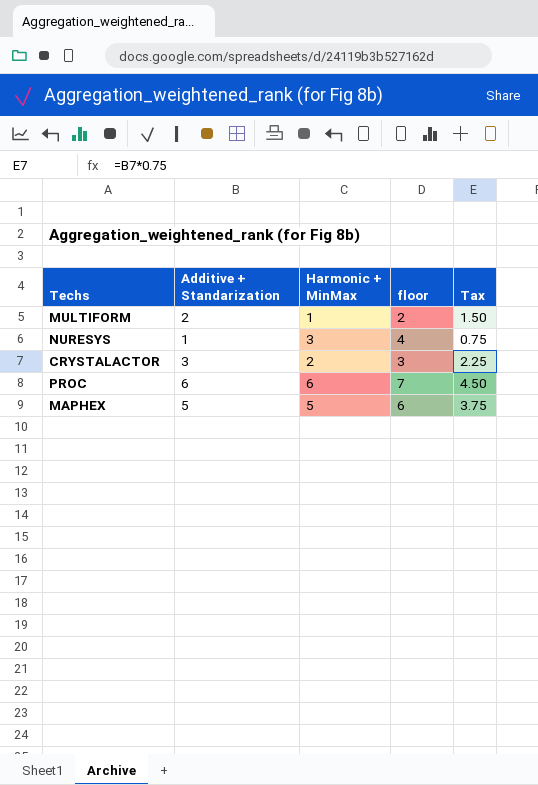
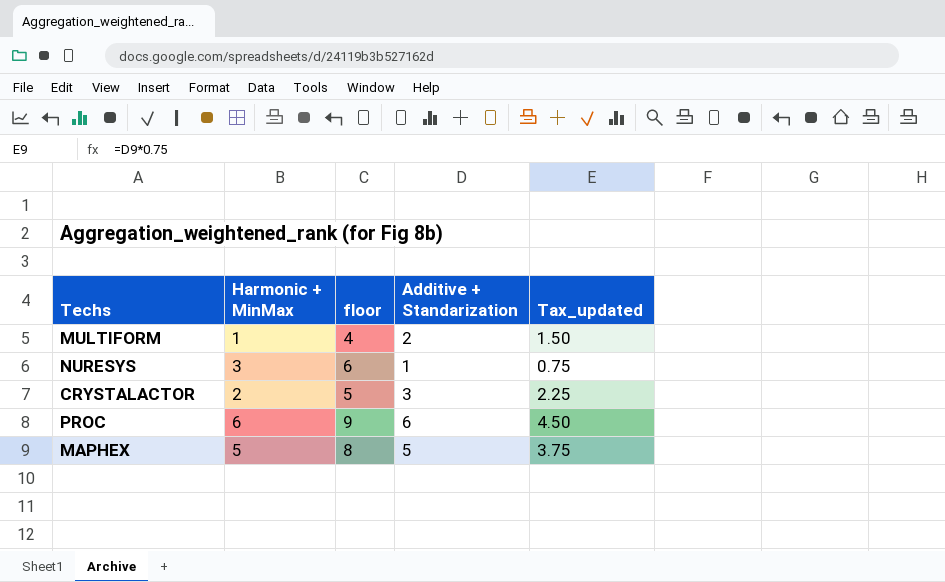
column floor | formula: [Harmonic + MinMax] + 1 -> [Harmonic + MinMax] + 3
column Additive + Standarization | position: 2 -> 4
column name: Tax -> Tax_updated

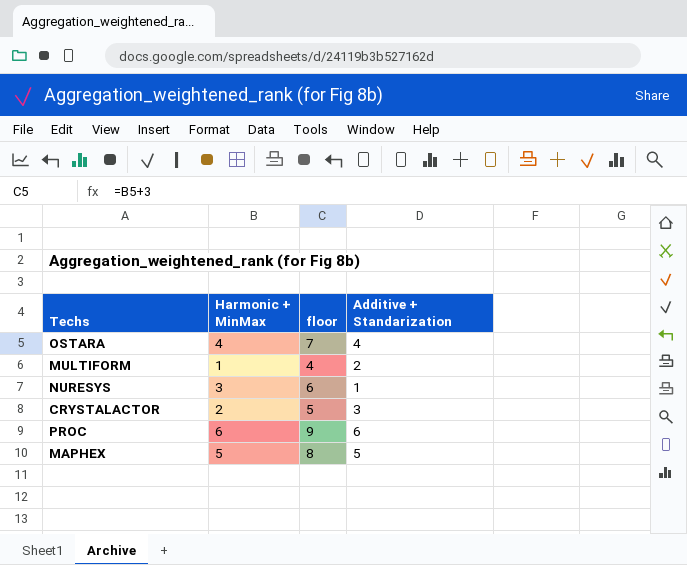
column Tax_updated | formula: [Additive + Standarization] * 0.75 -> none
row OSTARA: none -> 4 | 7 | 4

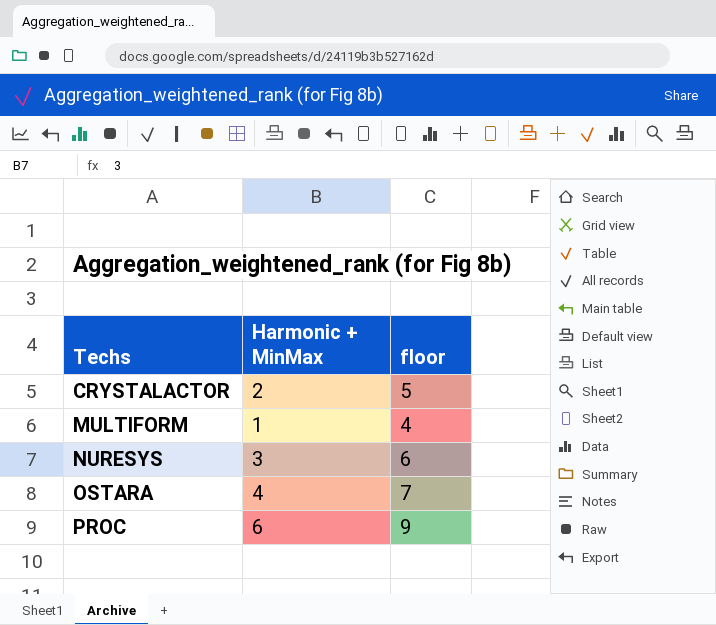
row order: none -> Techs ascending
column Additive + Standarization | position: 4 -> none
row MAPHEX: 5 | 8 | 5 -> none

